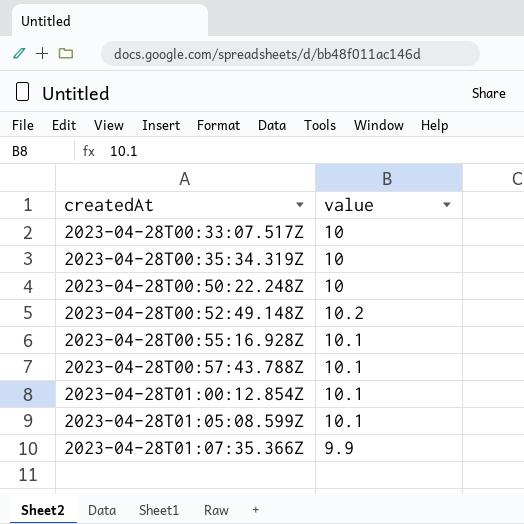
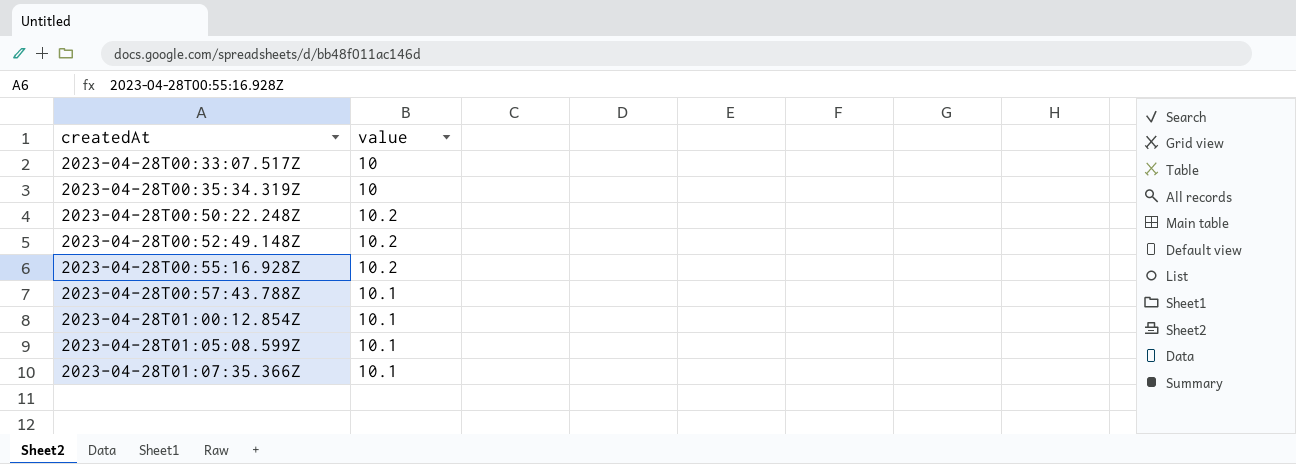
2023-04-28T00:50:22.248Z | value: 10 -> 10.2
2023-04-28T00:55:16.928Z | value: 10.1 -> 10.2
2023-04-28T01:07:35.366Z | value: 9.9 -> 10.1

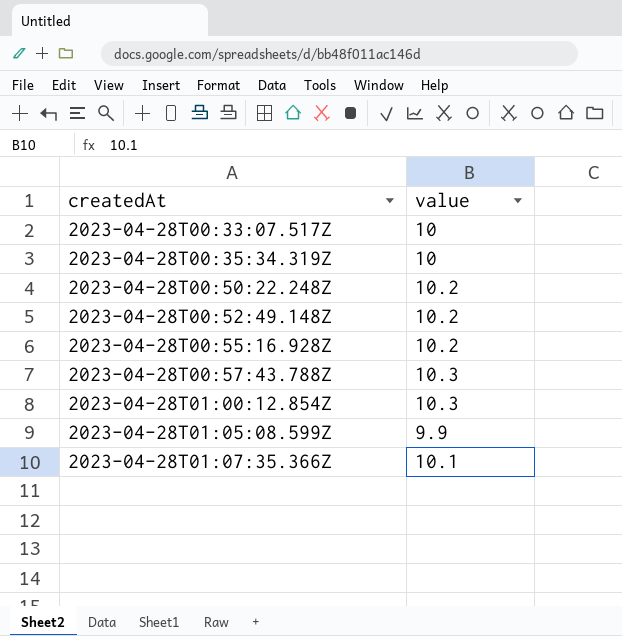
2023-04-28T00:57:43.788Z | value: 10.1 -> 10.3
2023-04-28T01:00:12.854Z | value: 10.1 -> 10.3
2023-04-28T01:05:08.599Z | value: 10.1 -> 9.9

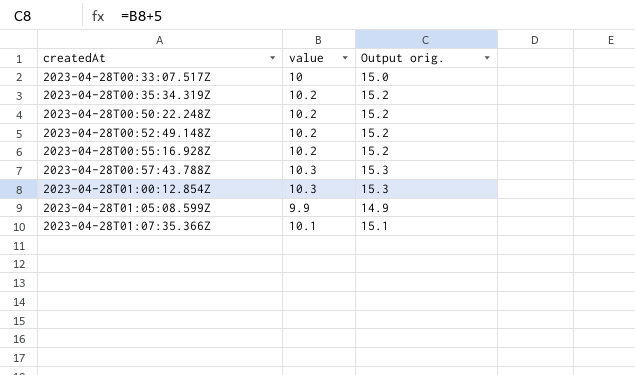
column Output orig. | formula: none -> [value] + 5
2023-04-28T00:35:34.319Z | value: 10 -> 10.2

